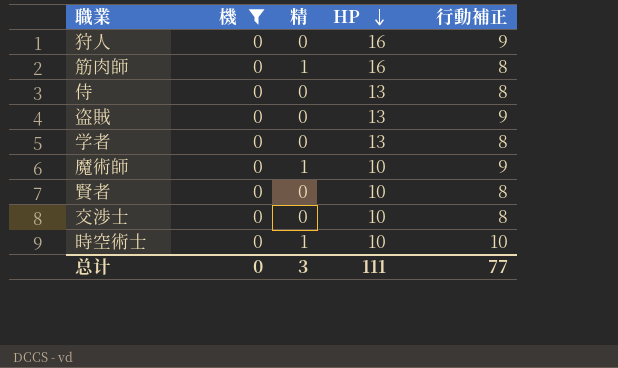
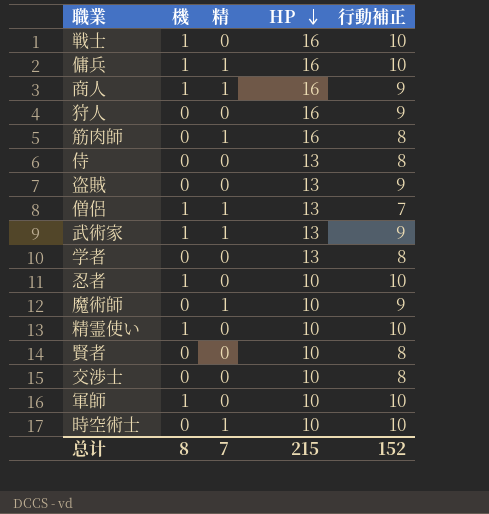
filter: 機 = 0 -> none
总计 | 機: 0 -> 8
总计 | 精: 3 -> 7
总计 | HP: 111 -> 215
总计 | 行動補正: 77 -> 152

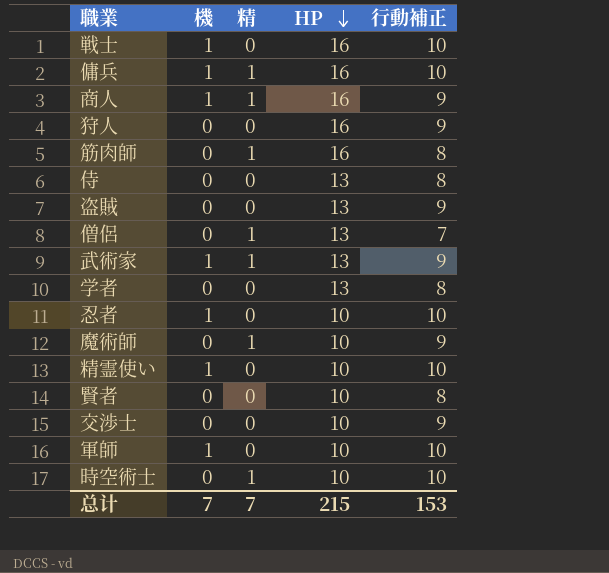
僧侶 | 機: 1 -> 0
交渉士 | 行動補正: 8 -> 9
总计 | 機: 8 -> 7
总计 | 行動補正: 152 -> 153

